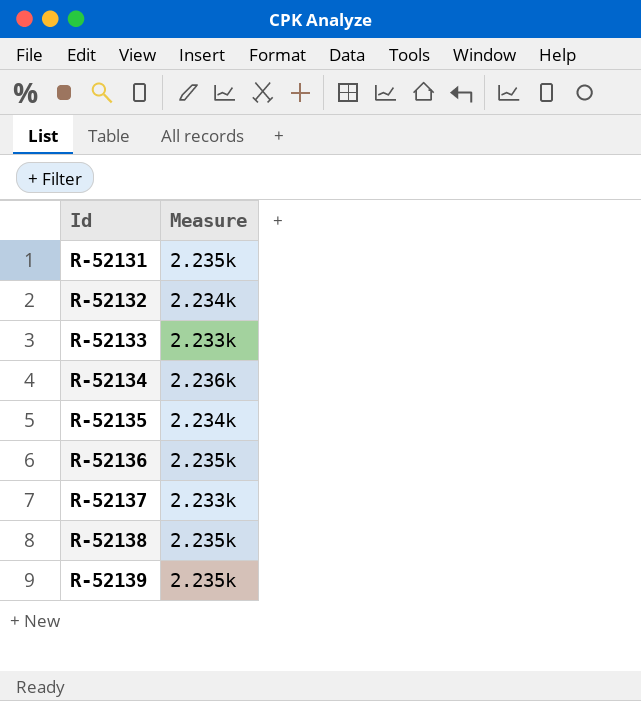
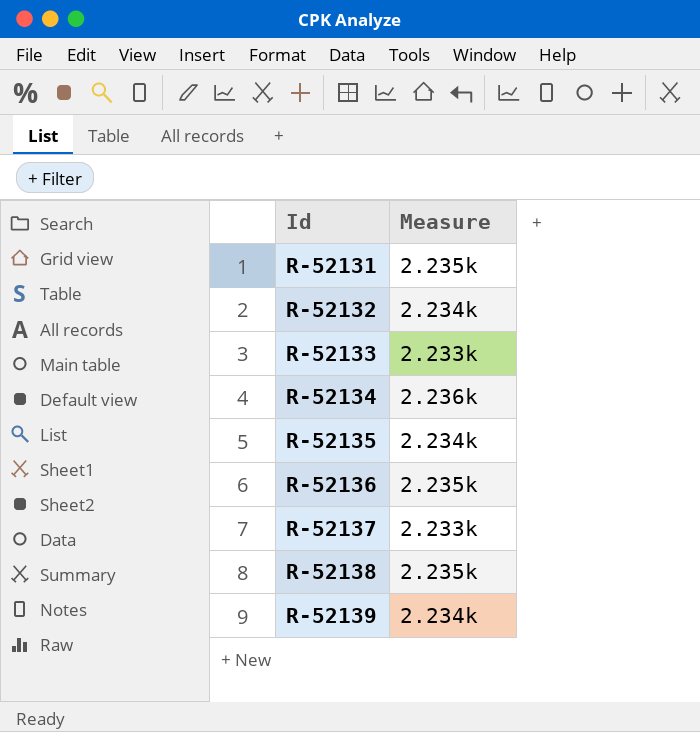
R-52139 | Measure: 2.235k -> 2.234k

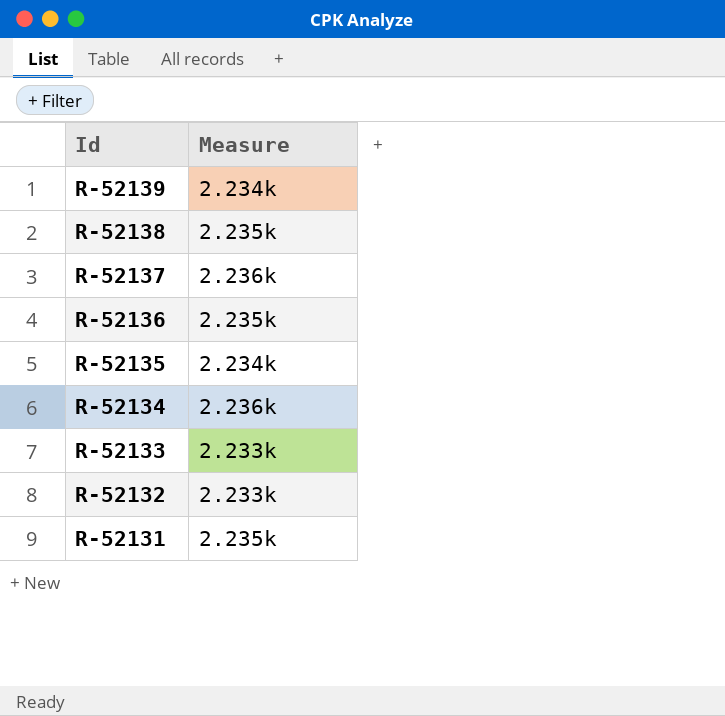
row order: Id ascending -> Id descending
R-52137 | Measure: 2.233k -> 2.236k
R-52132 | Measure: 2.234k -> 2.233k

